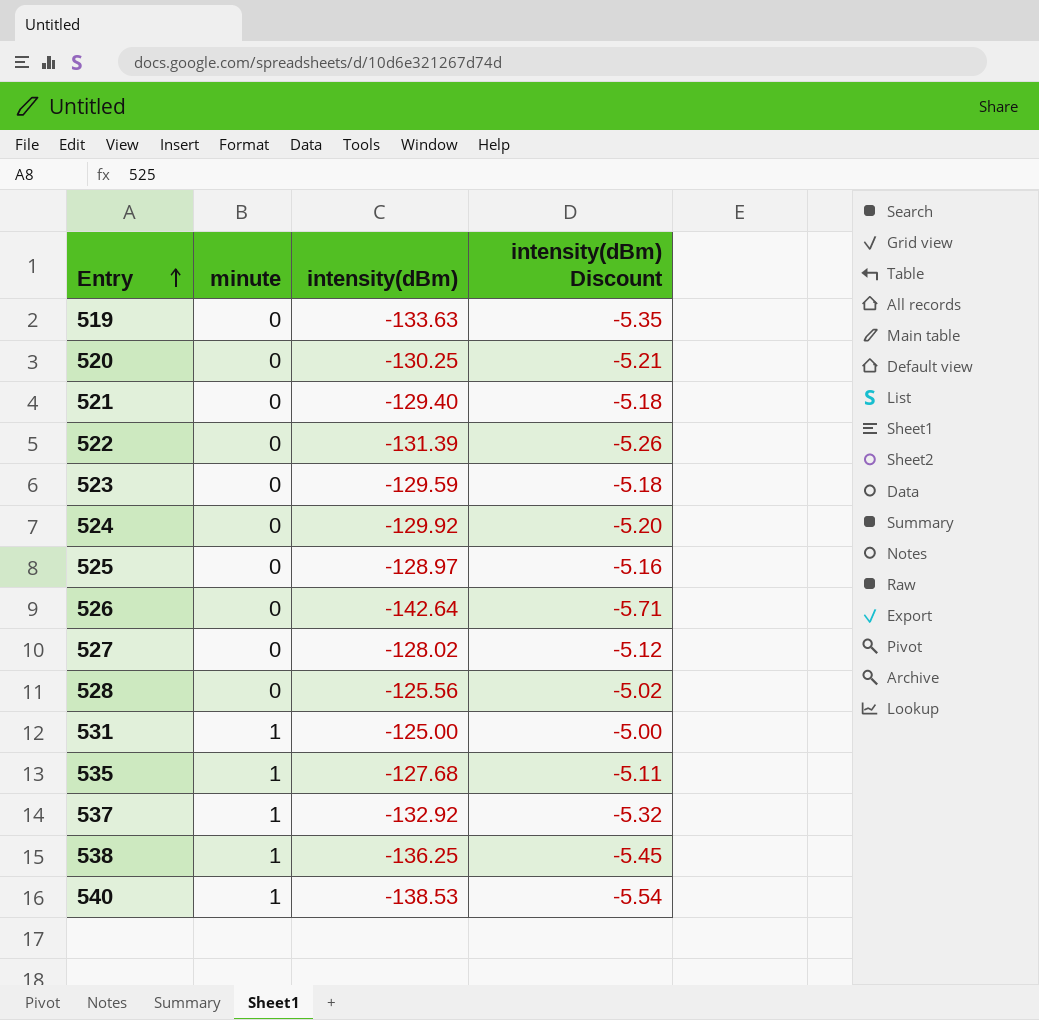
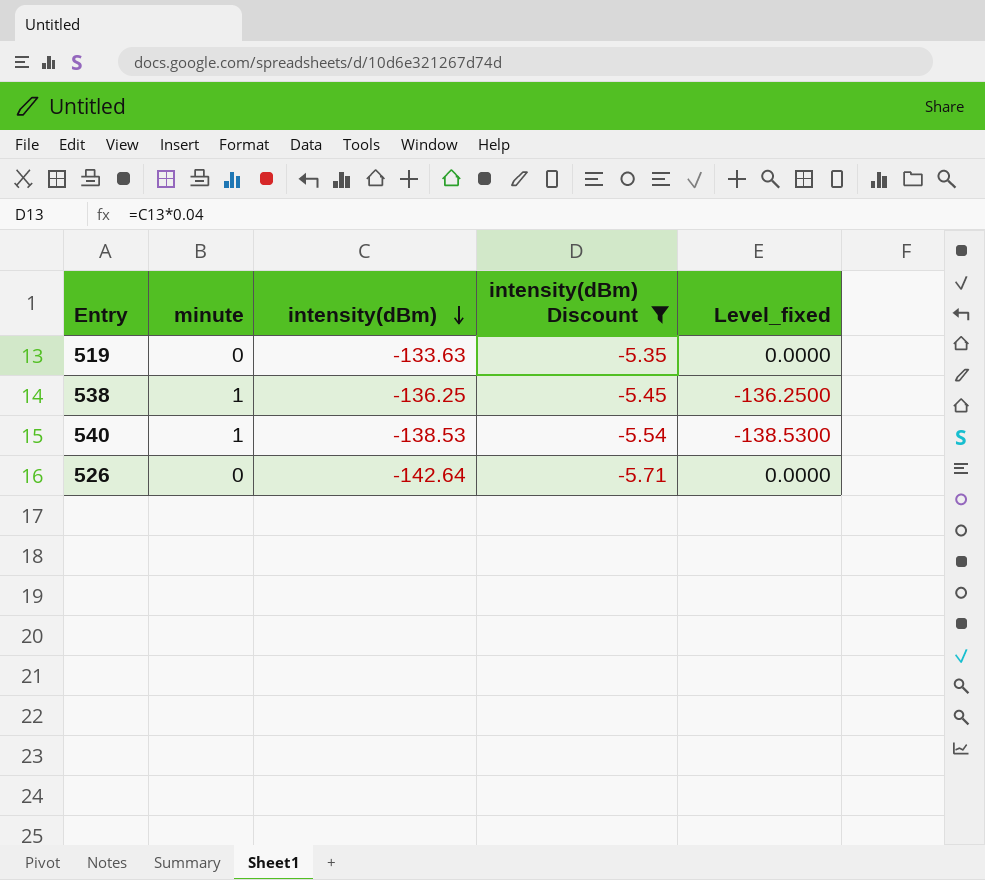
filter: none -> intensity(dBm) Discount <= -5.35
row order: Entry ascending -> intensity(dBm) descending
column Level_fixed | formula: none -> [minute] * [intensity(dBm)]

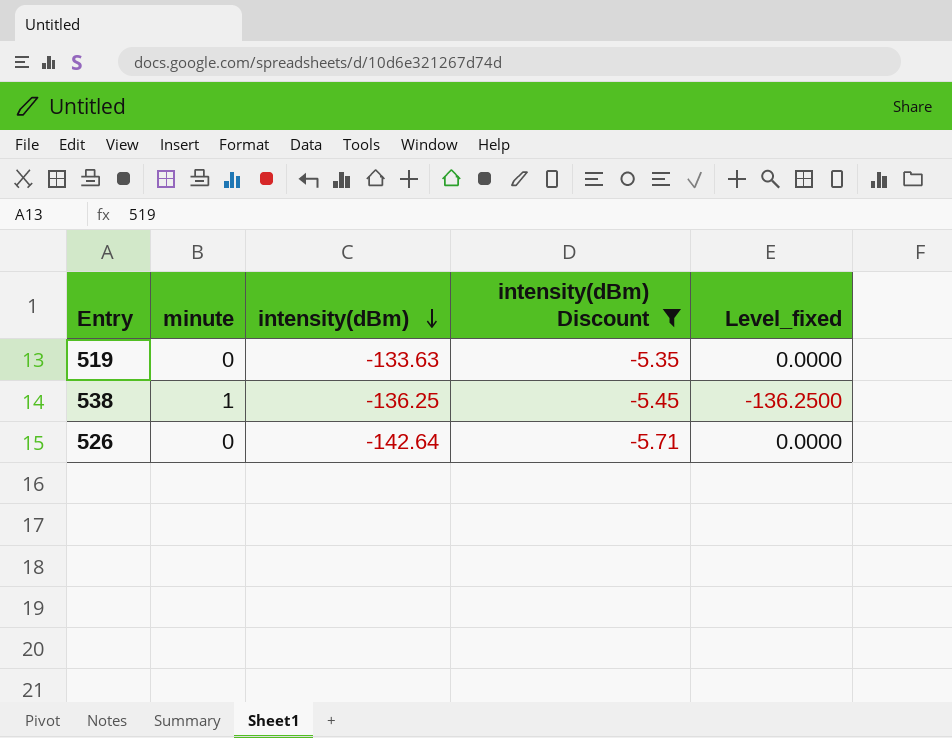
row 540: 1 | -138.53 | -5.54 | -138.5300 -> none

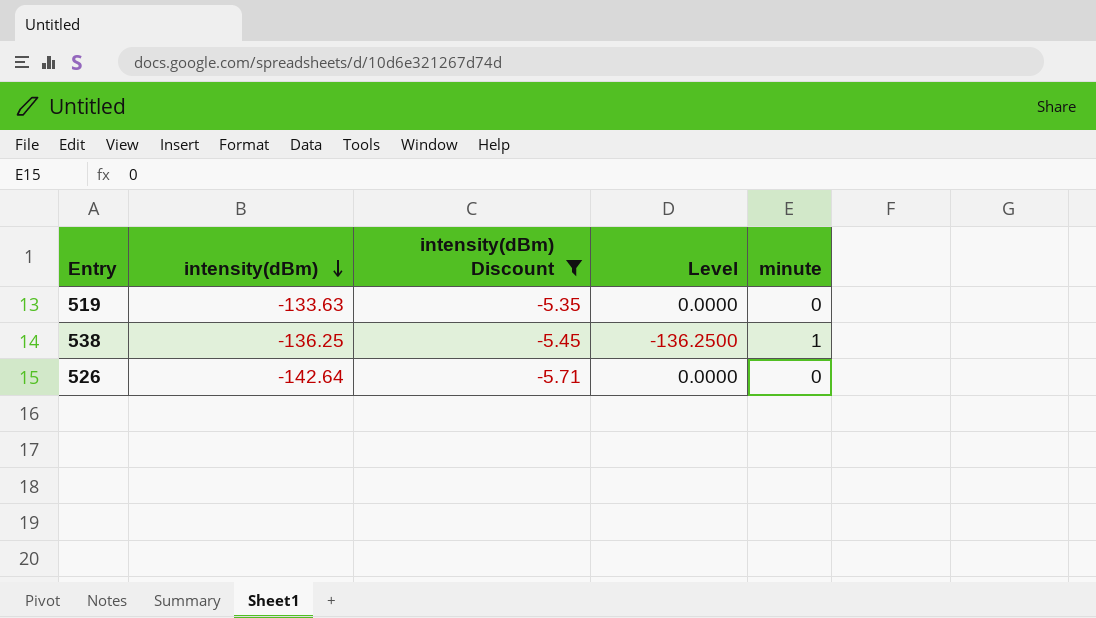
column name: Level_fixed -> Level
column minute | position: 2 -> 5

